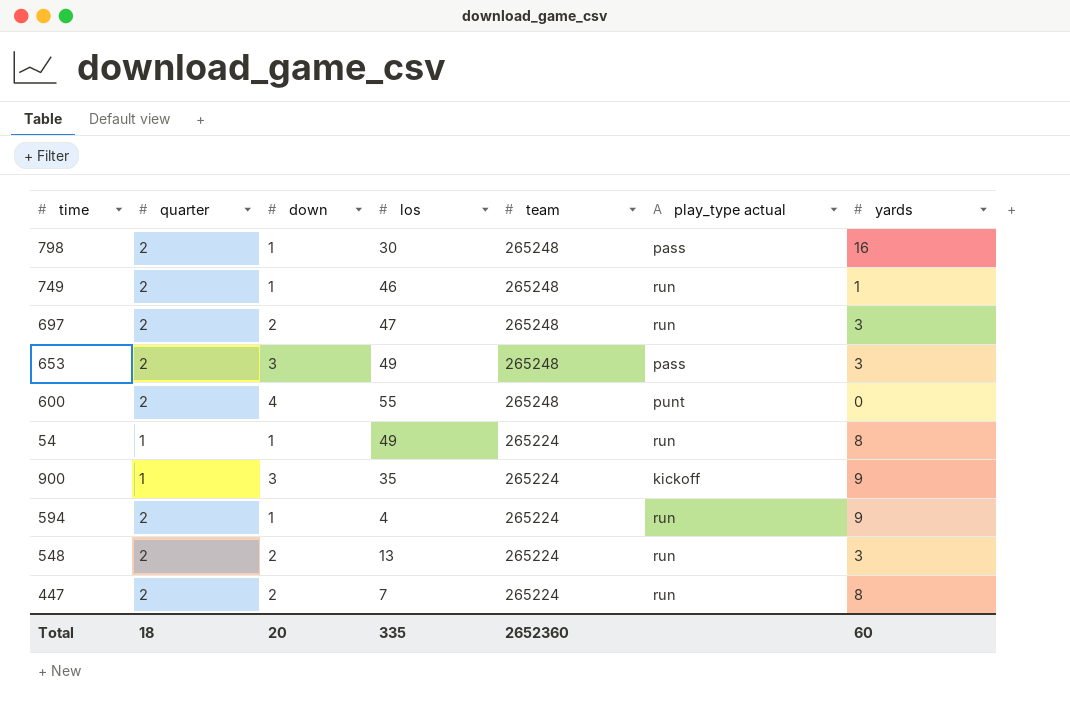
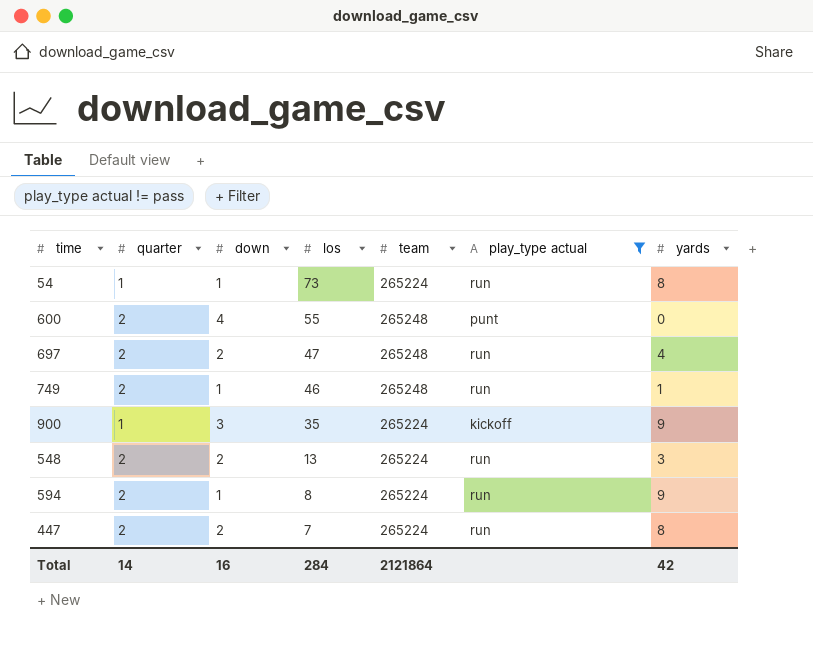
filter: none -> play_type actual != pass
row order: team descending -> los descending
54 | los: 49 -> 73
697 | yards: 3 -> 4
594 | los: 4 -> 8
Total | quarter: 18 -> 14
Total | down: 20 -> 16
Total | los: 335 -> 284
Total | team: 2652360 -> 2121864
Total | yards: 60 -> 42

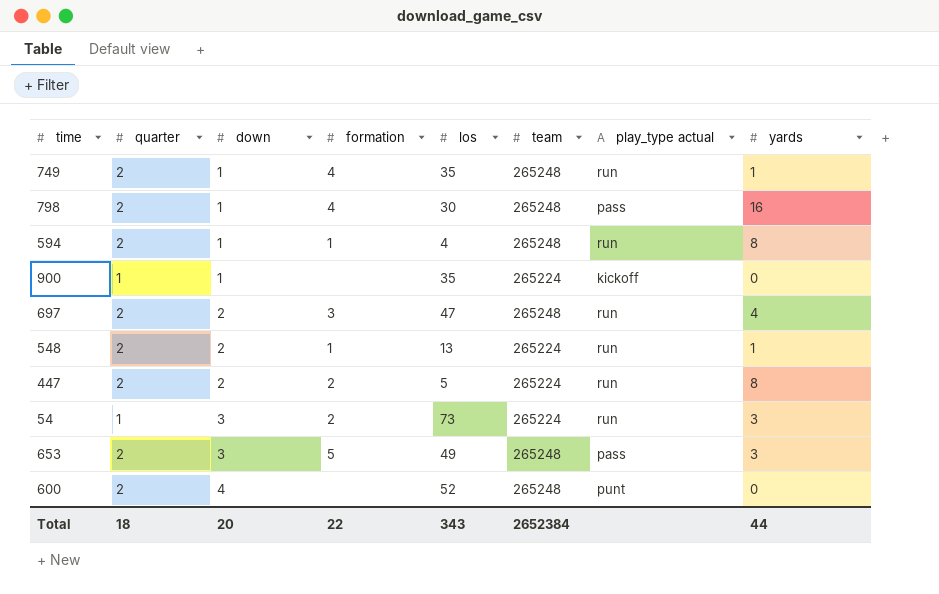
filter: play_type actual != pass -> none
row order: los descending -> down ascending
column formation | position: none -> 4
749 | los: 46 -> 35
594 | los: 8 -> 4
594 | team: 265224 -> 265248
594 | yards: 9 -> 8
900 | down: 3 -> 1
900 | yards: 9 -> 0
548 | yards: 3 -> 1
447 | los: 7 -> 5
54 | down: 1 -> 3
54 | yards: 8 -> 3
600 | los: 55 -> 52
Total | quarter: 14 -> 18
Total | down: 16 -> 20
Total | los: 284 -> 343
Total | team: 2121864 -> 2652384
Total | yards: 42 -> 44

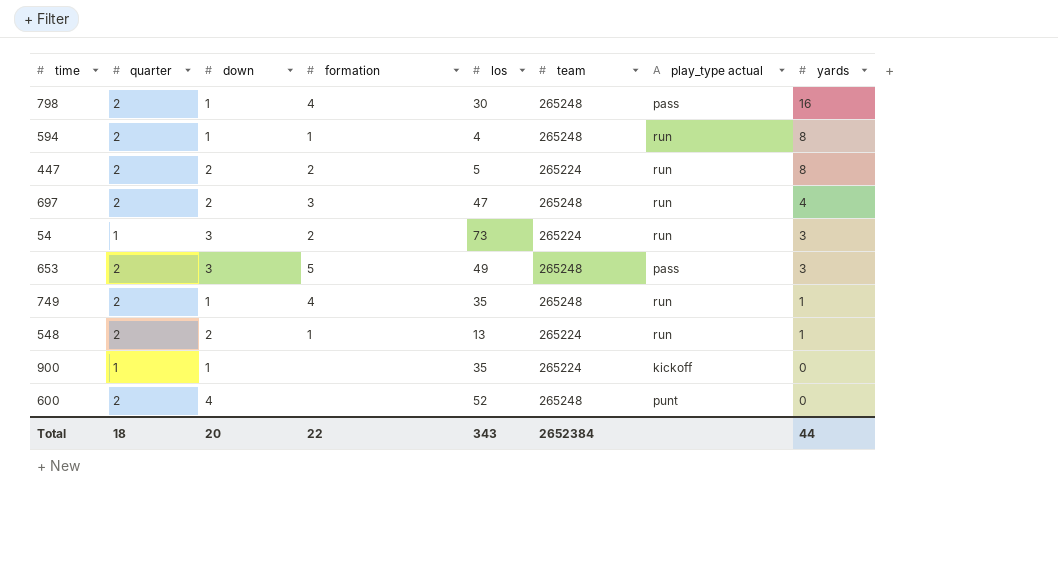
row order: down ascending -> yards descending

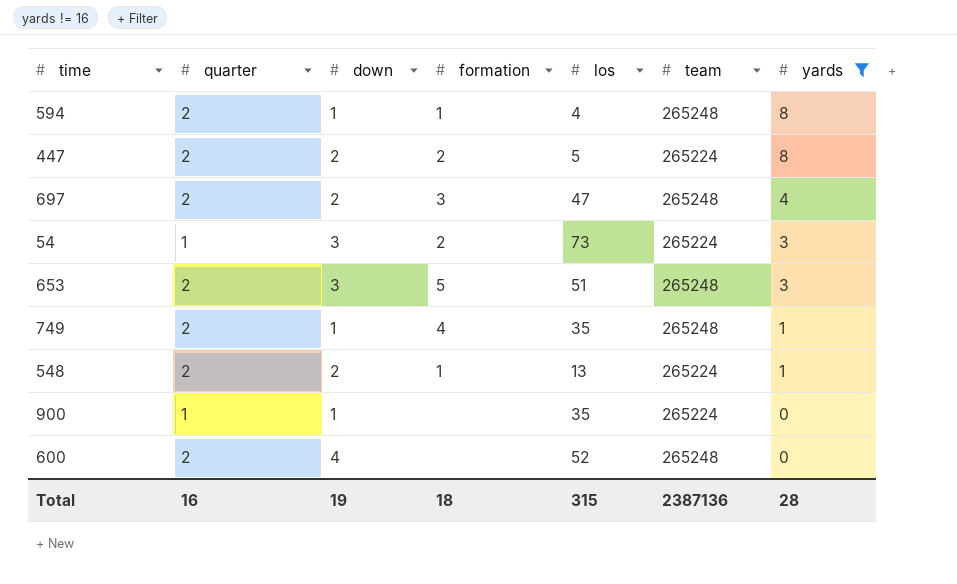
filter: none -> yards != 16
column play_type actual | position: 7 -> none
653 | los: 49 -> 51
Total | quarter: 18 -> 16
Total | down: 20 -> 19
Total | formation: 22 -> 18
Total | los: 343 -> 315
Total | team: 2652384 -> 2387136
Total | yards: 44 -> 28

